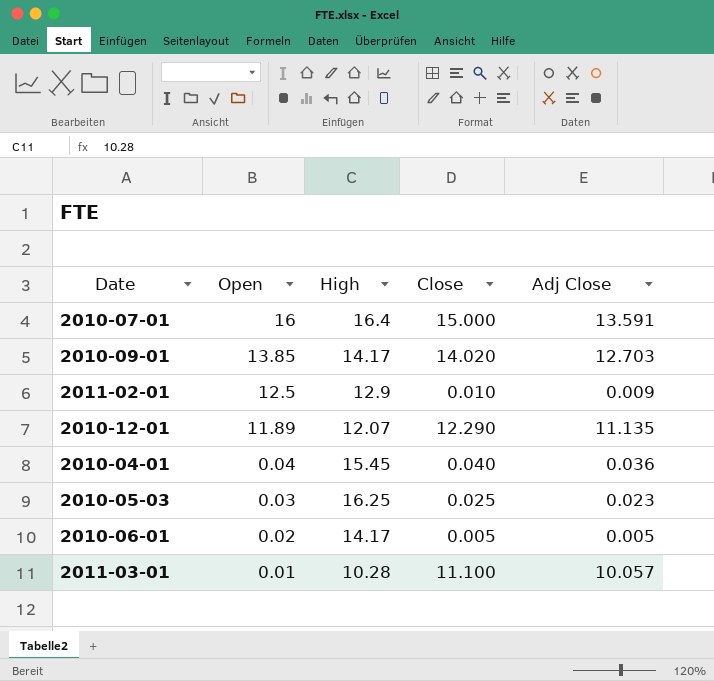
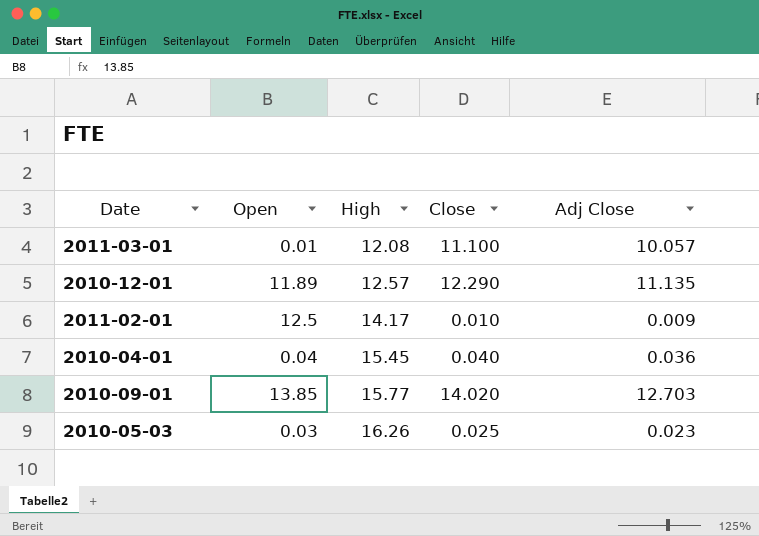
row order: Open descending -> High ascending
row 2010-07-01: 16 | 16.4 | 15.000 | 13.591 -> none
row 2010-06-01: 0.02 | 14.17 | 0.005 | 0.005 -> none
2011-03-01 | High: 10.28 -> 12.08
2010-12-01 | High: 12.07 -> 12.57
2011-02-01 | High: 12.9 -> 14.17
2010-09-01 | High: 14.17 -> 15.77
2010-05-03 | High: 16.25 -> 16.26

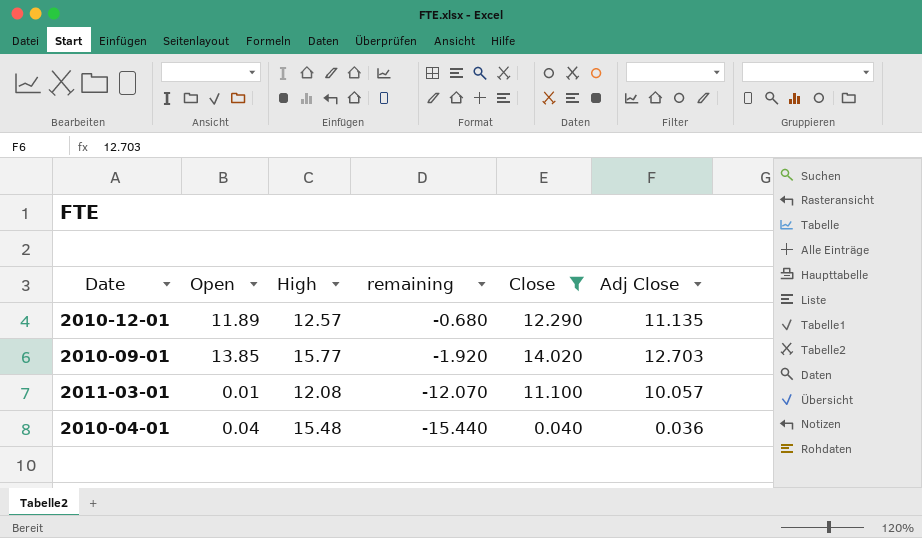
filter: none -> Close >= 0.040
row order: High ascending -> remaining descending
column remaining | formula: none -> [Open] - [High]
2010-04-01 | High: 15.45 -> 15.48

